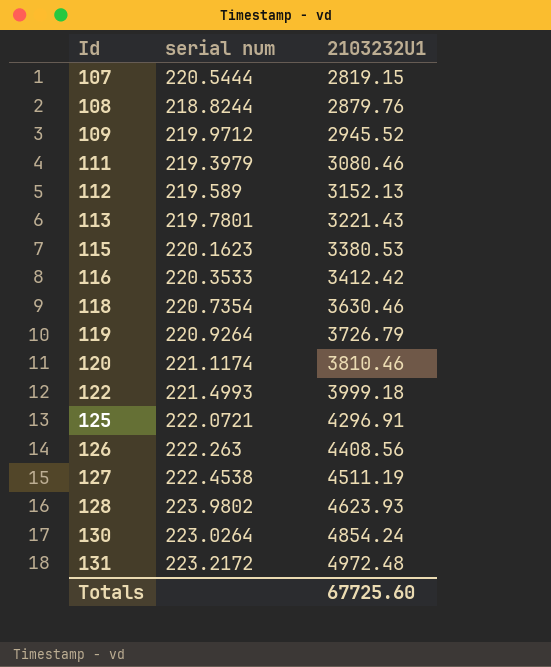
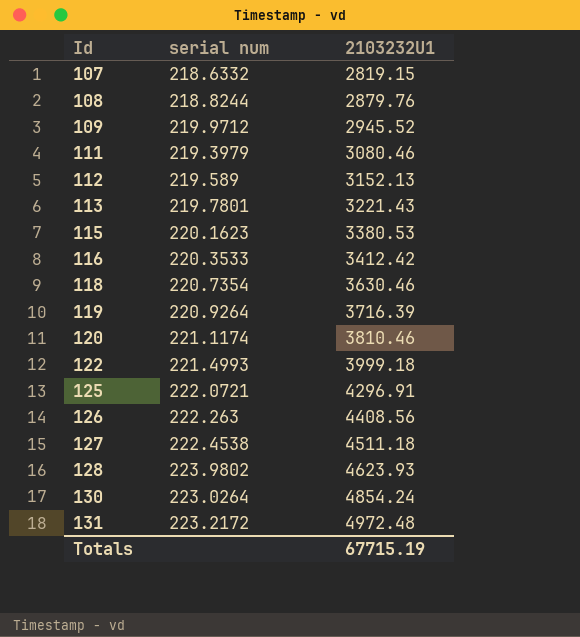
107 | serial num: 220.5444 -> 218.6332
119 | 2103232U1: 3726.79 -> 3716.39
127 | 2103232U1: 4511.19 -> 4511.18
Totals | 2103232U1: 67725.60 -> 67715.19

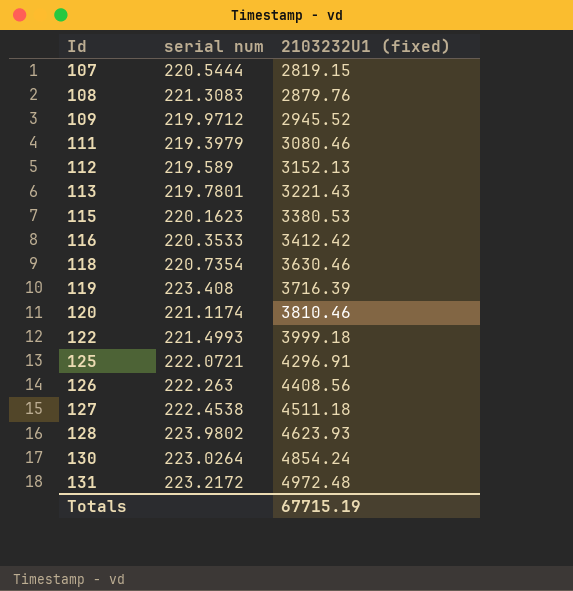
column name: 2103232U1 -> 2103232U1 (fixed)
107 | serial num: 218.6332 -> 220.5444
108 | serial num: 218.8244 -> 221.3083
119 | serial num: 220.9264 -> 223.408

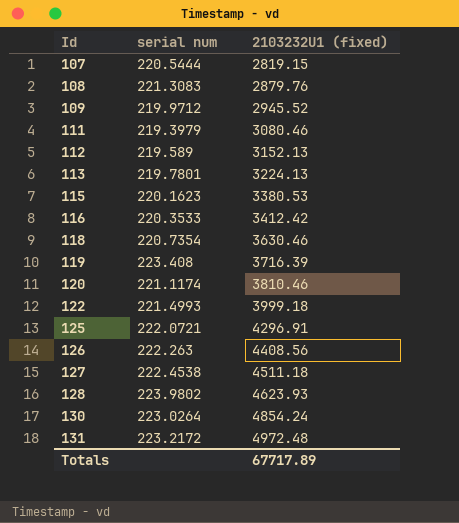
113 | 2103232U1 (fixed): 3221.43 -> 3224.13
Totals | 2103232U1 (fixed): 67715.19 -> 67717.89

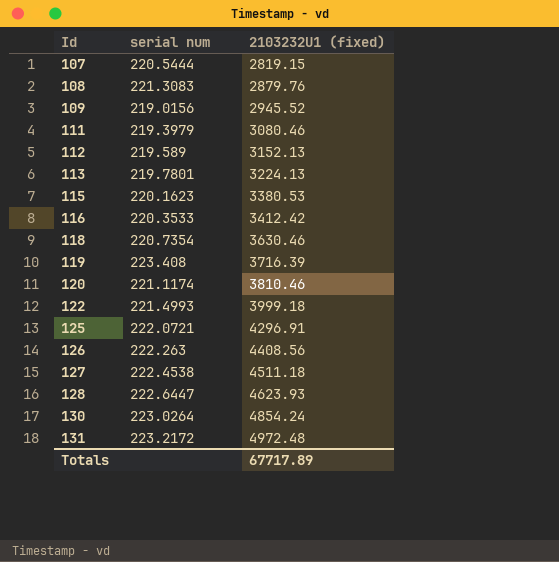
109 | serial num: 219.9712 -> 219.0156
128 | serial num: 223.9802 -> 222.6447

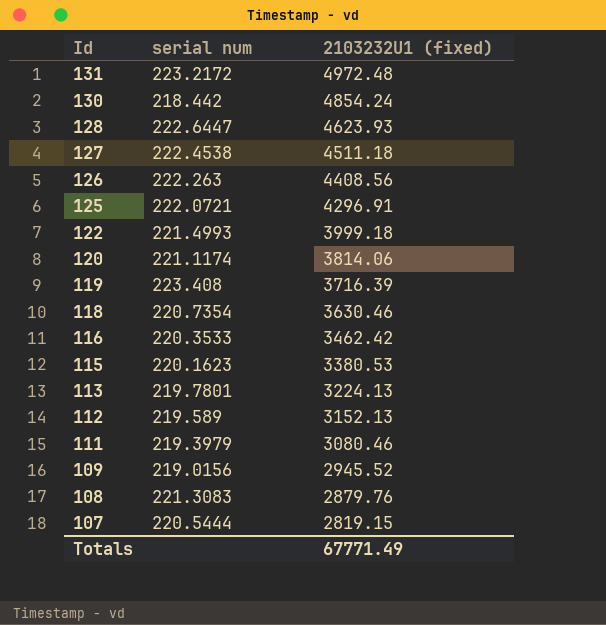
row order: Id ascending -> Id descending
130 | serial num: 223.0264 -> 218.442
120 | 2103232U1 (fixed): 3810.46 -> 3814.06
116 | 2103232U1 (fixed): 3412.42 -> 3462.42
Totals | 2103232U1 (fixed): 67717.89 -> 67771.49

